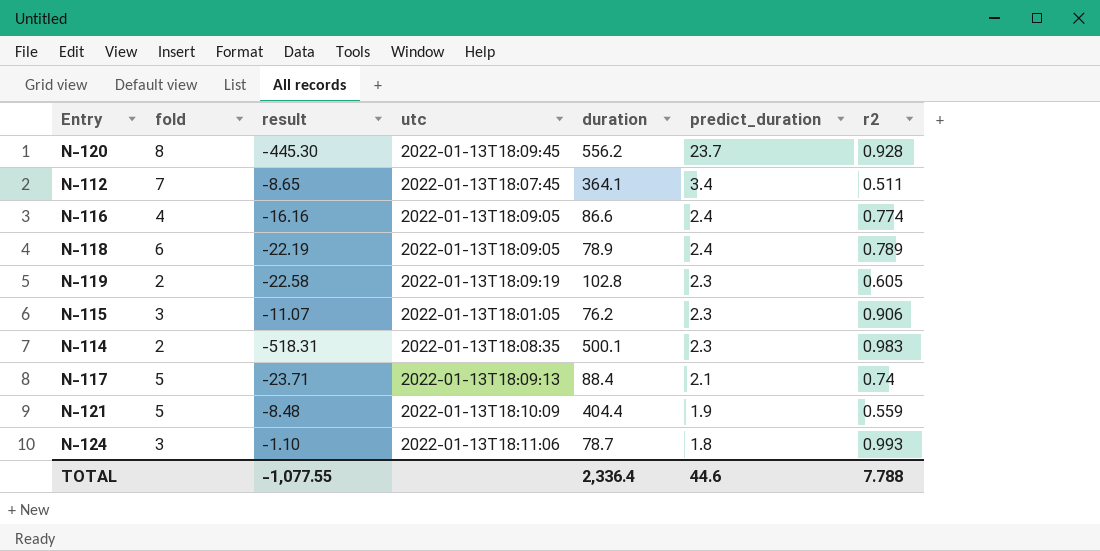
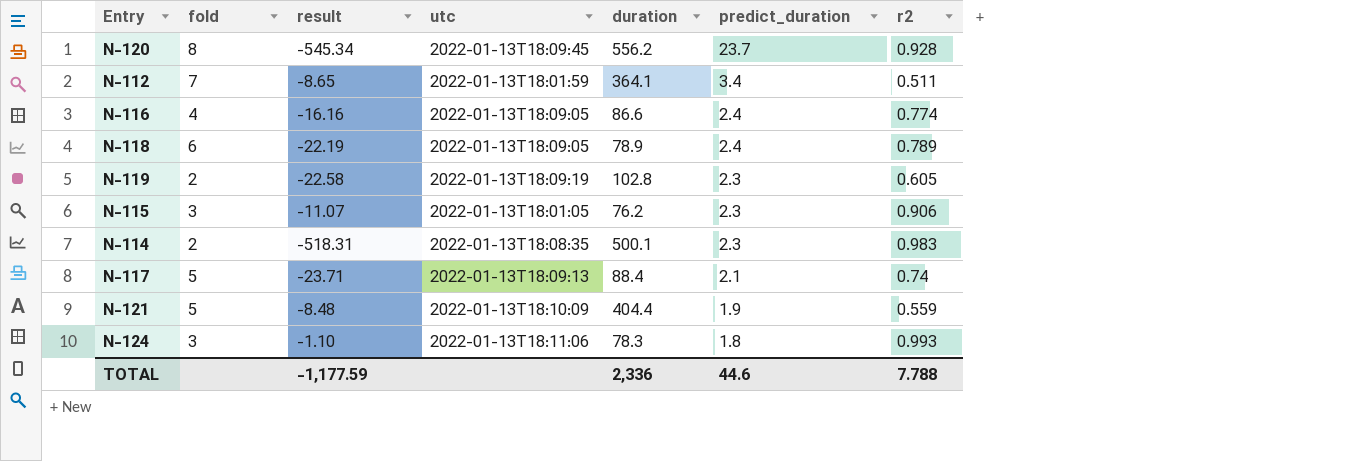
N-120 | result: -445.30 -> -545.34
N-112 | utc: 2022-01-13T18:07:45 -> 2022-01-13T18:01:59
N-124 | duration: 78.7 -> 78.3
TOTAL | result: -1,077.55 -> -1,177.59
TOTAL | duration: 2,336.4 -> 2,336

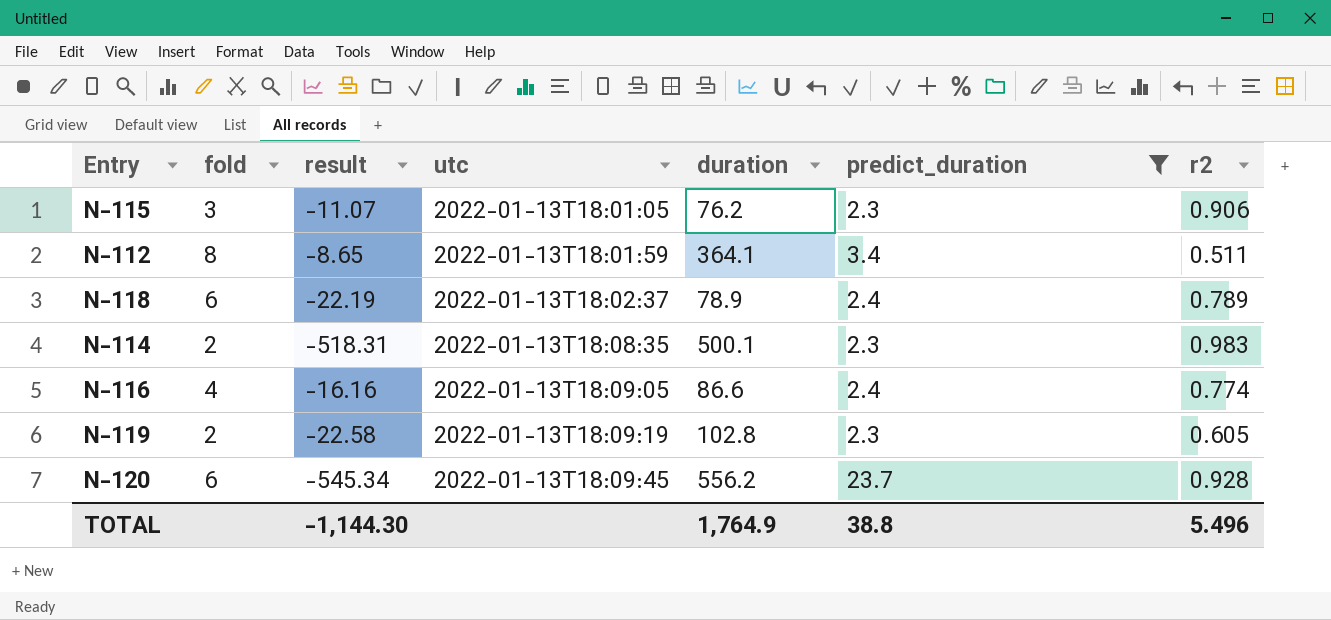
filter: none -> predict_duration >= 2.3
row order: predict_duration descending -> utc ascending
N-112 | fold: 7 -> 8
N-118 | utc: 2022-01-13T18:09:05 -> 2022-01-13T18:02:37
N-120 | fold: 8 -> 6
TOTAL | result: -1,177.59 -> -1,144.30
TOTAL | duration: 2,336 -> 1,764.9
TOTAL | predict_duration: 44.6 -> 38.8
TOTAL | r2: 7.788 -> 5.496

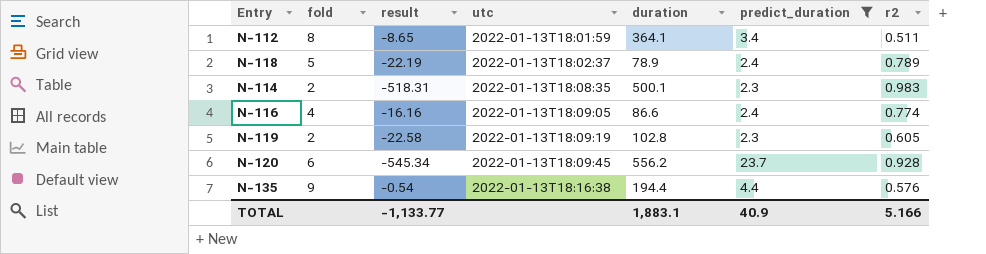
row N-115: 3 | -11.07 | 2022-01-13T18:01:05 | 76.2 | 2.3 | 0.906 -> none
N-118 | fold: 6 -> 5
row N-135: none -> 9 | -0.54 | 2022-01-13T18:16:38 | 194.4 | 4.4 | 0.576
TOTAL | result: -1,144.30 -> -1,133.77
TOTAL | duration: 1,764.9 -> 1,883.1
TOTAL | predict_duration: 38.8 -> 40.9
TOTAL | r2: 5.496 -> 5.166

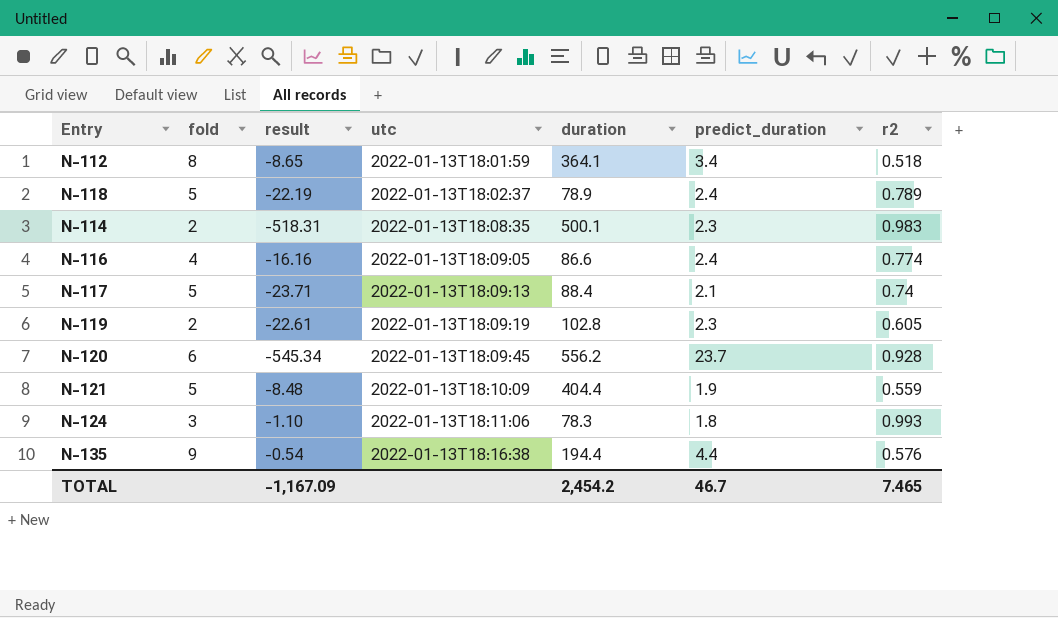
filter: predict_duration >= 2.3 -> none
N-112 | r2: 0.511 -> 0.518
N-119 | result: -22.58 -> -22.61
TOTAL | result: -1,133.77 -> -1,167.09
TOTAL | duration: 1,883.1 -> 2,454.2
TOTAL | predict_duration: 40.9 -> 46.7
TOTAL | r2: 5.166 -> 7.465

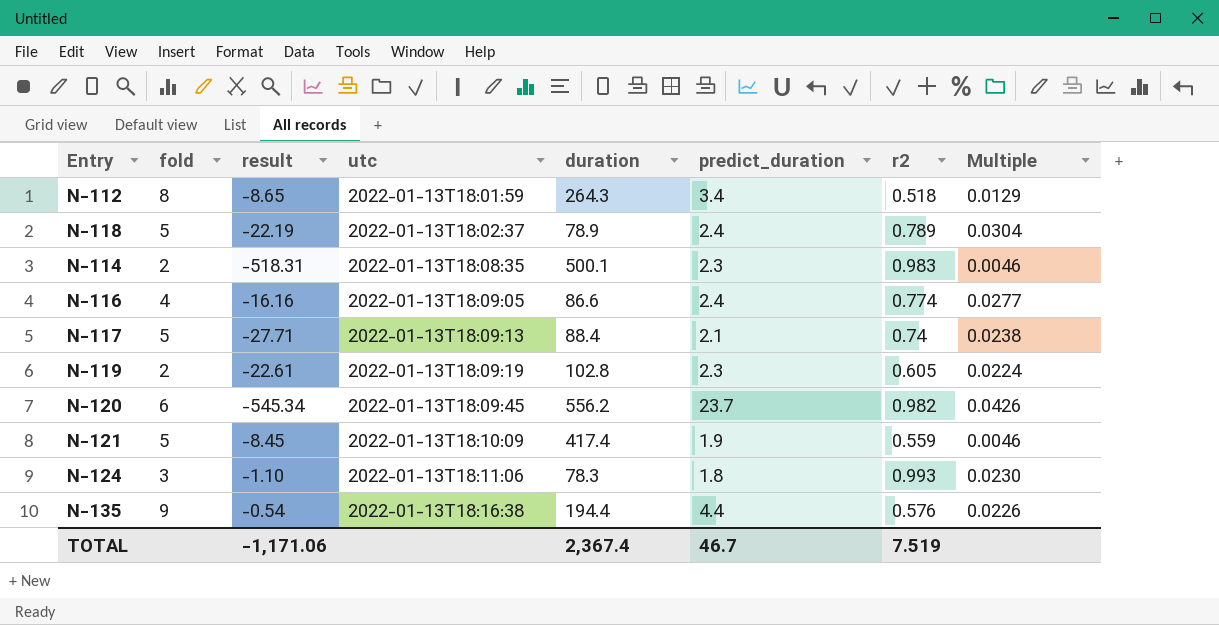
column Multiple | formula: none -> [predict_duration] / [duration]
N-112 | duration: 364.1 -> 264.3
N-117 | result: -23.71 -> -27.71
N-120 | r2: 0.928 -> 0.982
N-121 | result: -8.48 -> -8.45
N-121 | duration: 404.4 -> 417.4
TOTAL | result: -1,167.09 -> -1,171.06
TOTAL | duration: 2,454.2 -> 2,367.4
TOTAL | r2: 7.465 -> 7.519

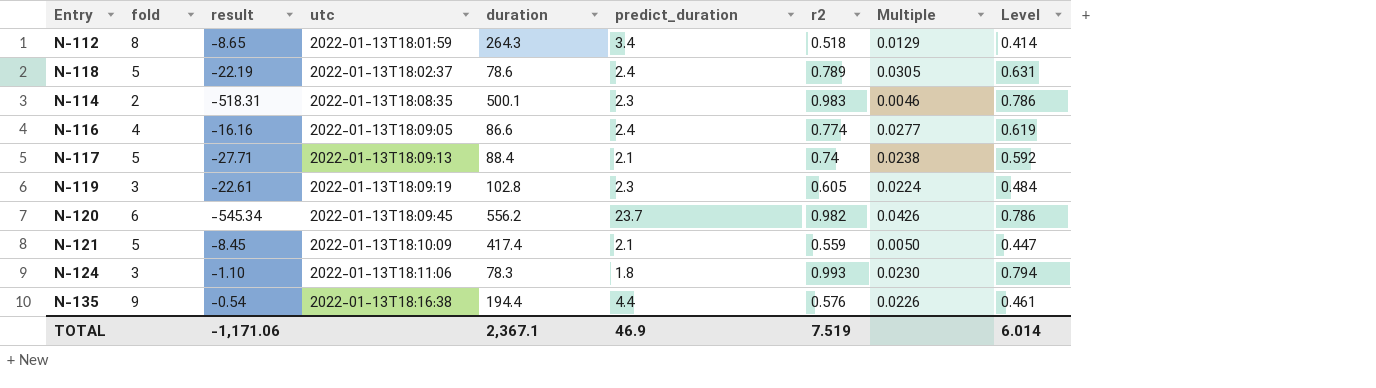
column Level | formula: none -> [r2] * 0.8
N-118 | duration: 78.9 -> 78.6
N-118 | Multiple: 0.0304 -> 0.0305
N-119 | fold: 2 -> 3
N-121 | predict_duration: 1.9 -> 2.1
N-121 | Multiple: 0.0046 -> 0.0050
TOTAL | duration: 2,367.4 -> 2,367.1
TOTAL | predict_duration: 46.7 -> 46.9

